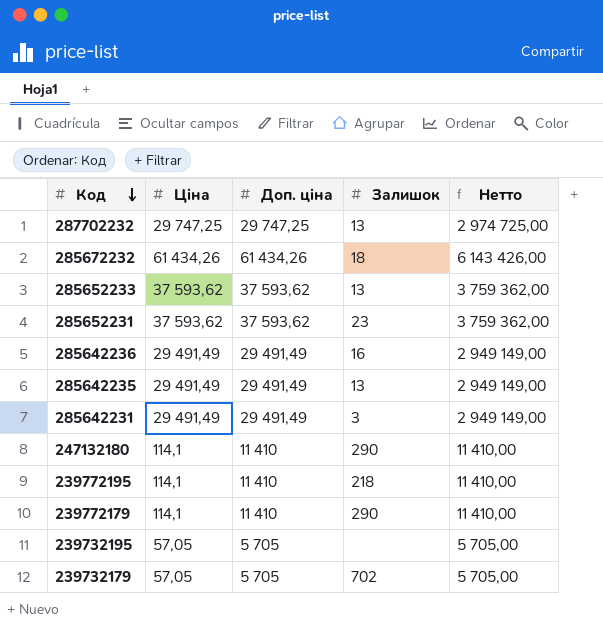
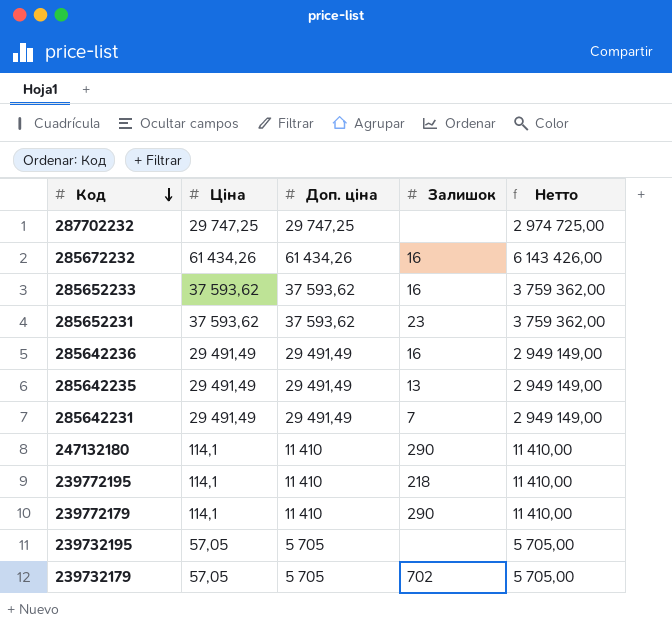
287702232 | Залишок: 13 -> none
285672232 | Залишок: 18 -> 16
285652233 | Залишок: 13 -> 16
285642231 | Залишок: 3 -> 7

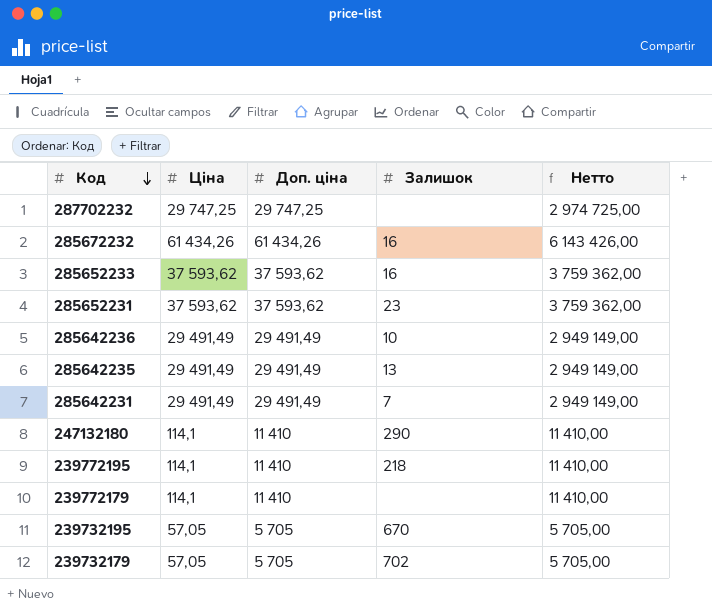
285642236 | Залишок: 16 -> 10
239772179 | Залишок: 290 -> none
239732195 | Залишок: none -> 670

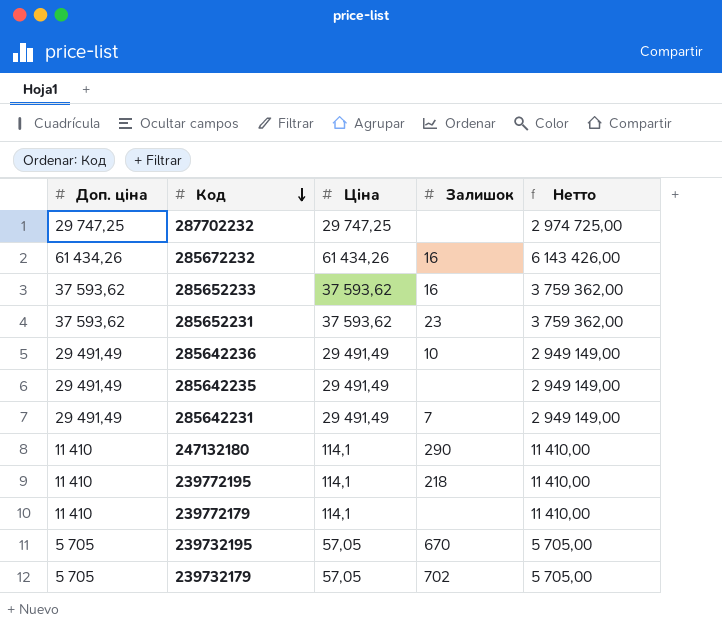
column Доп. ціна | position: 3 -> 1
285642235 | Залишок: 13 -> none

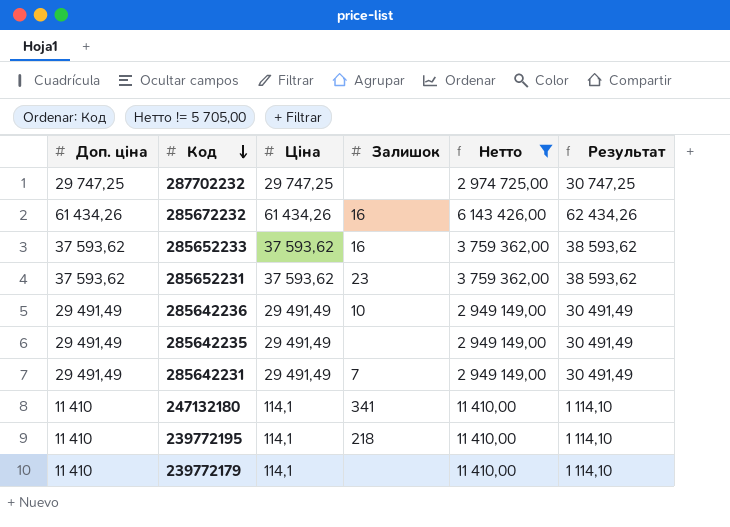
filter: none -> Нетто != 5 705,00
column Результат | formula: none -> [Ціна] + 1000
247132180 | Залишок: 290 -> 341

